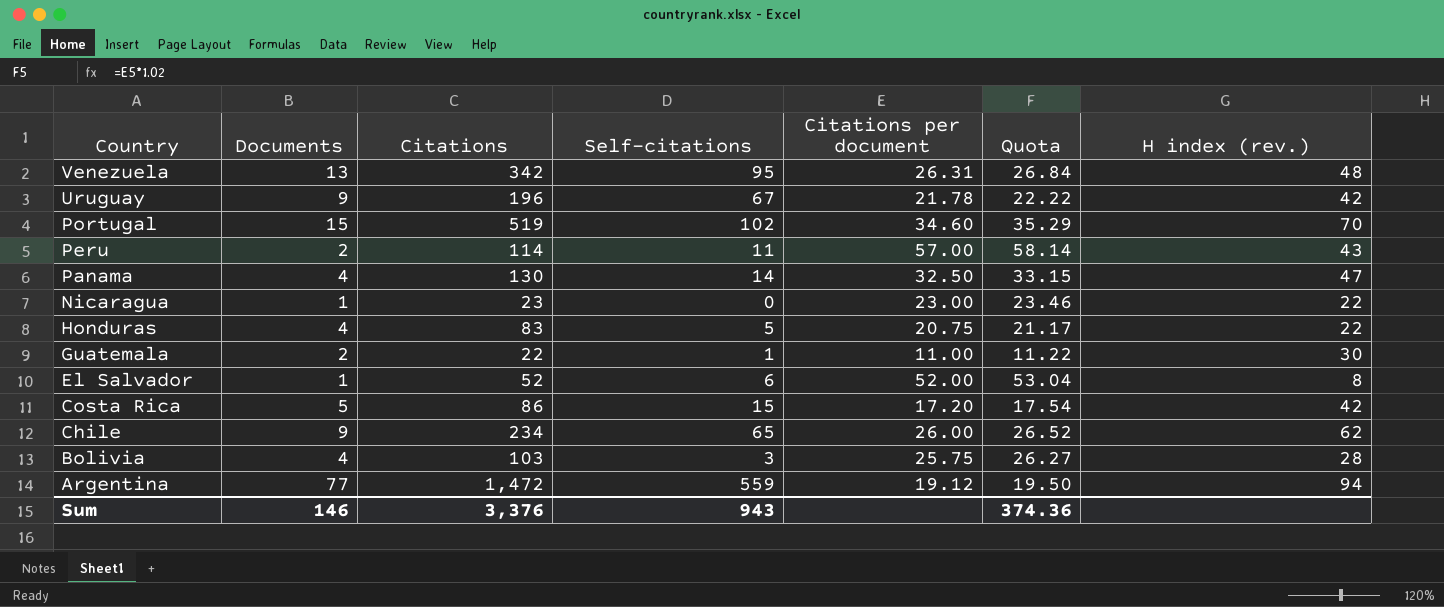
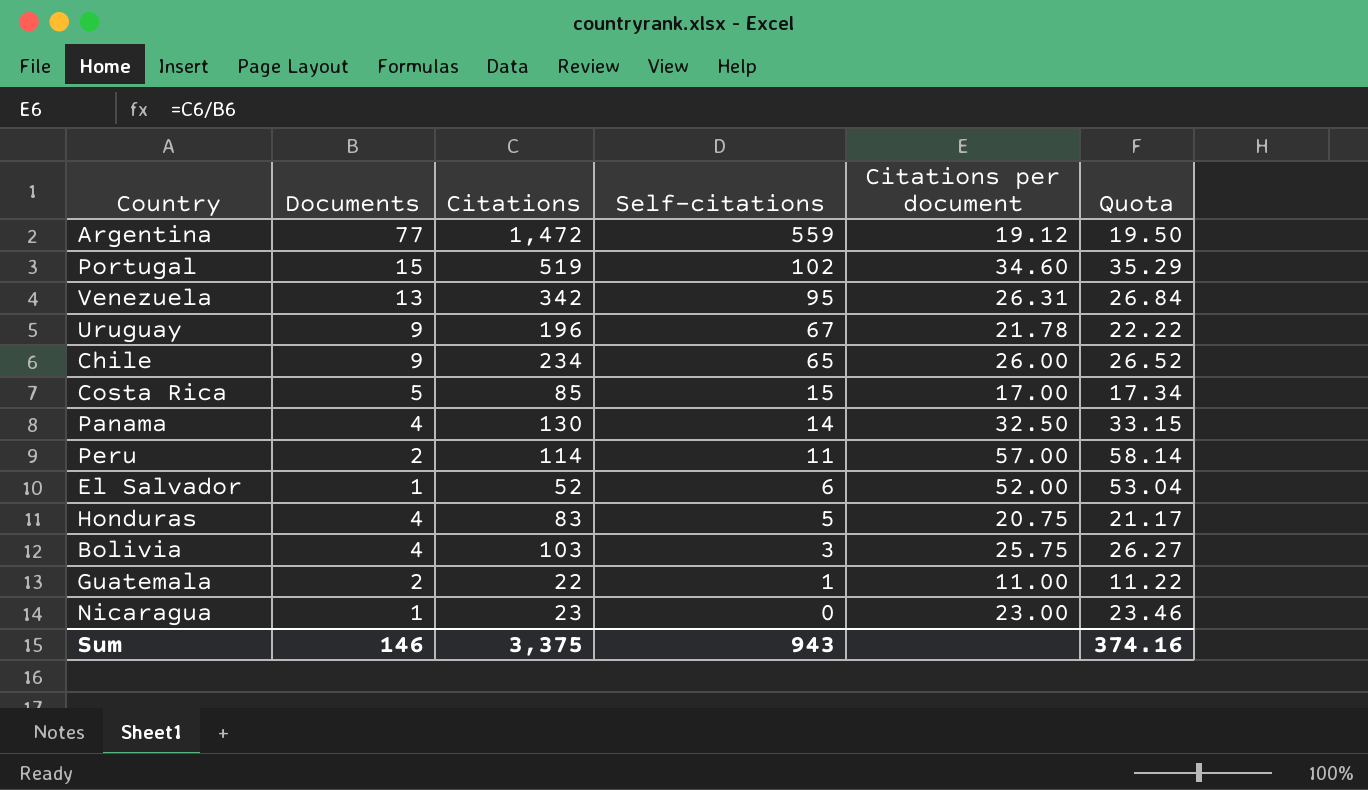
row order: Country descending -> Self-citations descending
column H index (rev.) | position: 7 -> none
Costa Rica | Citations: 86 -> 85
Costa Rica | Citations per document: 17.20 -> 17.00
Costa Rica | Quota: 17.54 -> 17.34
Sum | Citations: 3,376 -> 3,375
Sum | Quota: 374.36 -> 374.16

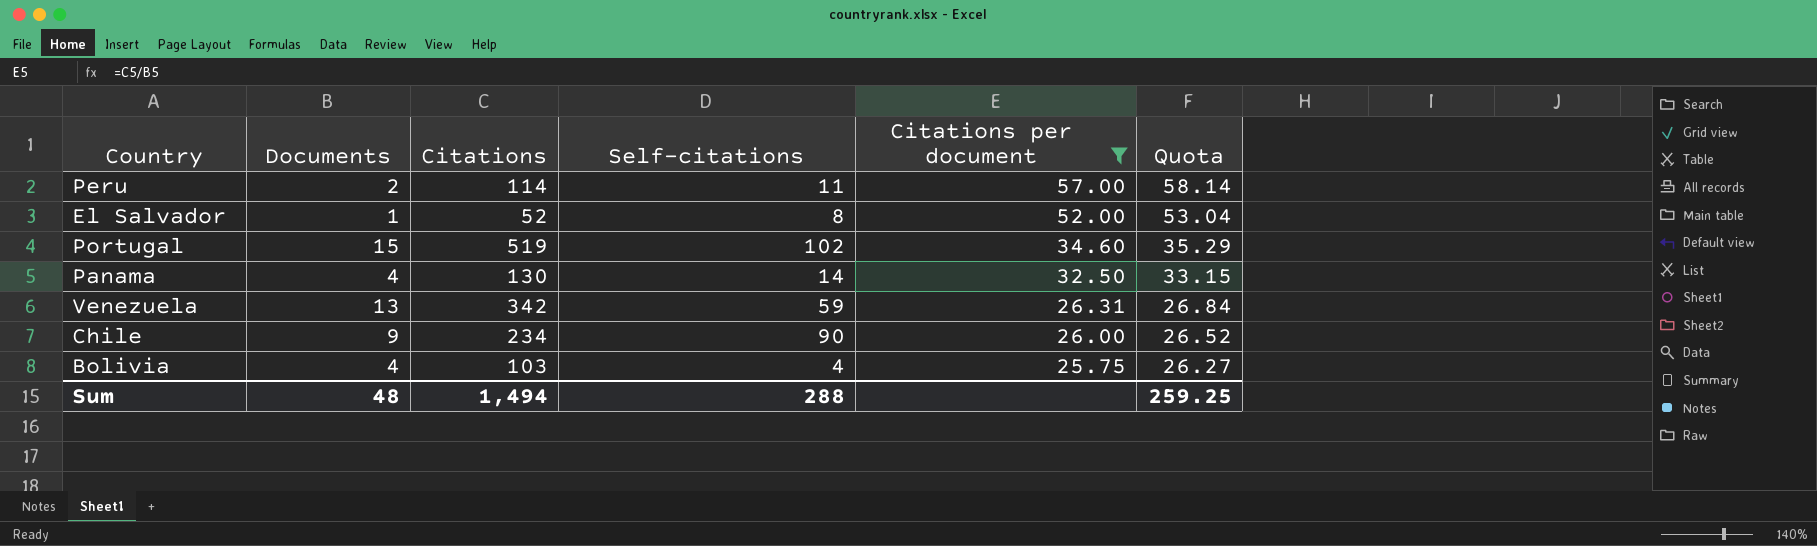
filter: none -> Citations per document >= 25.75
row order: Self-citations descending -> Citations per document descending
El Salvador | Self-citations: 6 -> 8
Venezuela | Self-citations: 95 -> 59
Chile | Self-citations: 65 -> 90
Bolivia | Self-citations: 3 -> 4
Sum | Documents: 146 -> 48
Sum | Citations: 3,375 -> 1,494
Sum | Self-citations: 943 -> 288
Sum | Quota: 374.16 -> 259.25

